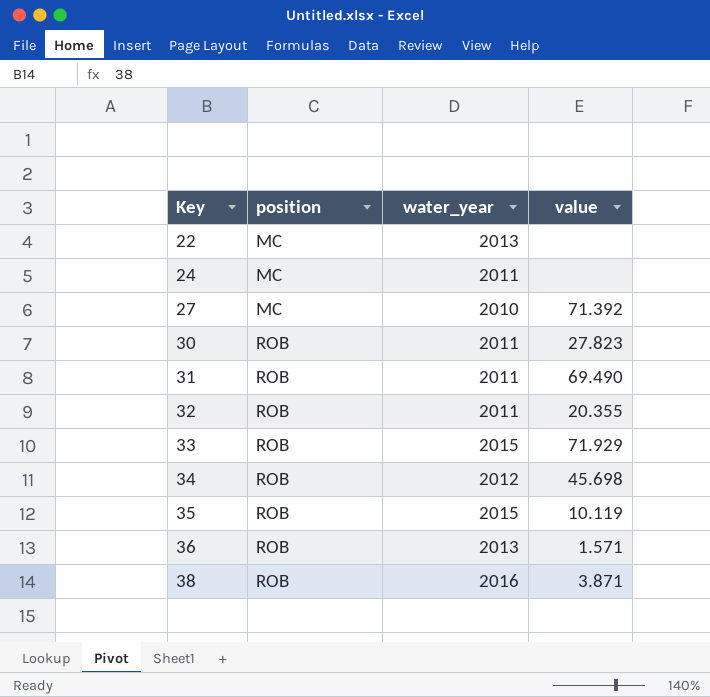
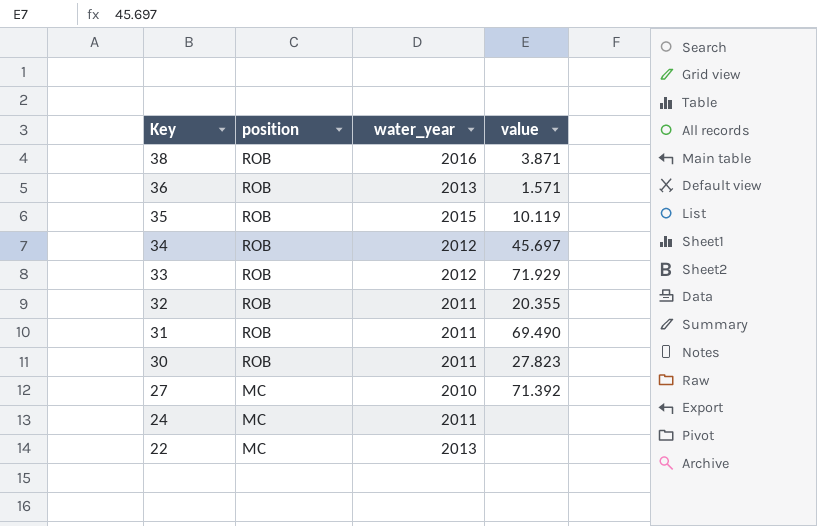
row order: Key ascending -> Key descending
34 | value: 45.698 -> 45.697
33 | water_year: 2015 -> 2012

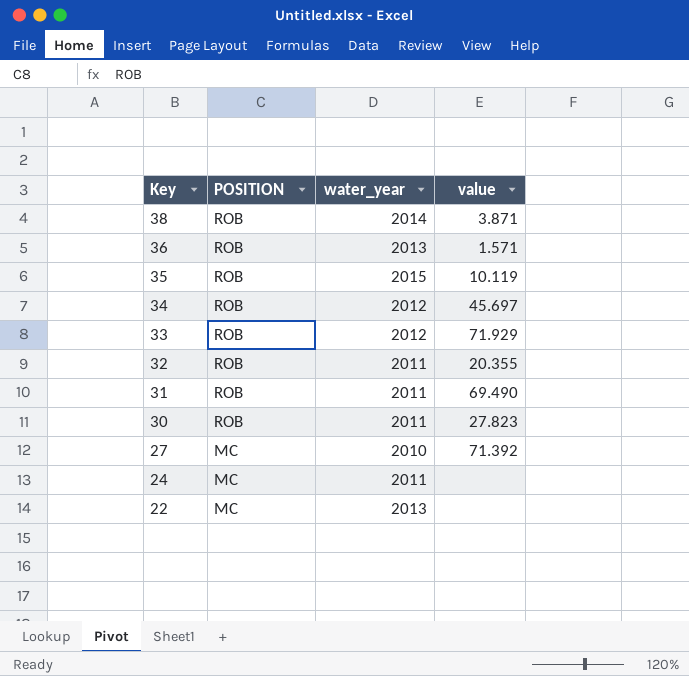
column name: position -> POSITION
38 | water_year: 2016 -> 2014

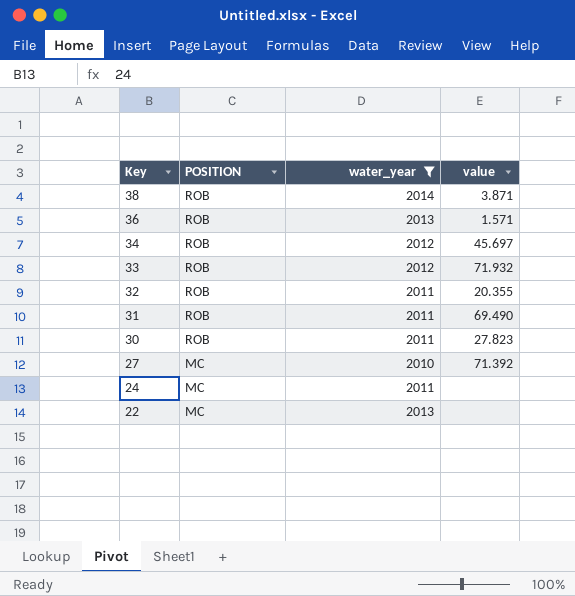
filter: none -> water_year != 2015
33 | value: 71.929 -> 71.932

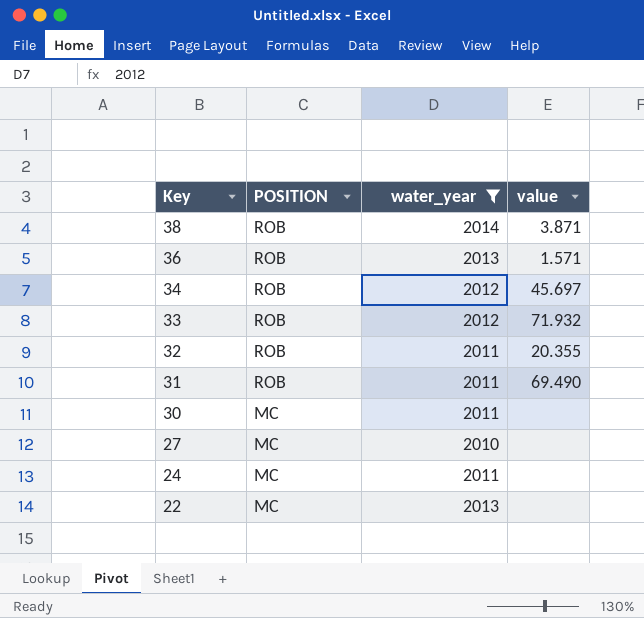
30 | POSITION: ROB -> MC
30 | value: 27.823 -> none
27 | value: 71.392 -> none

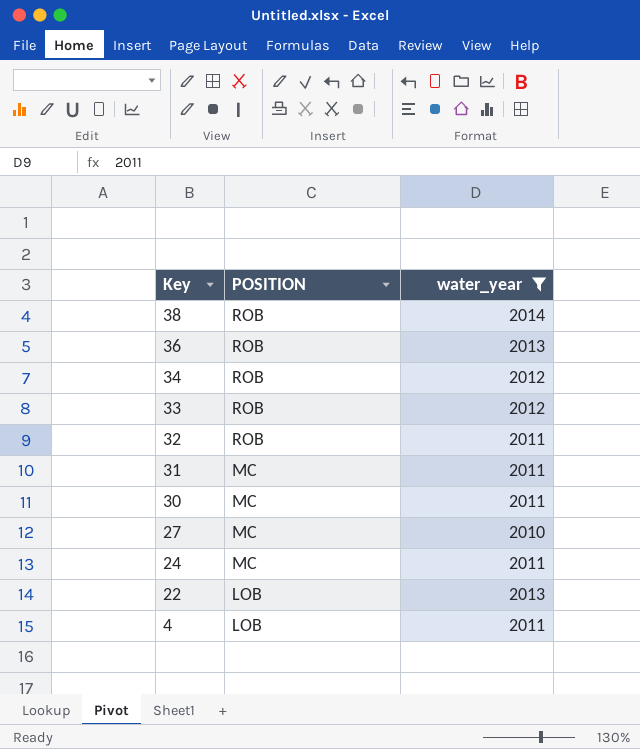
column value | position: 4 -> none
31 | POSITION: ROB -> MC
22 | POSITION: MC -> LOB
row 4: none -> LOB | 2011

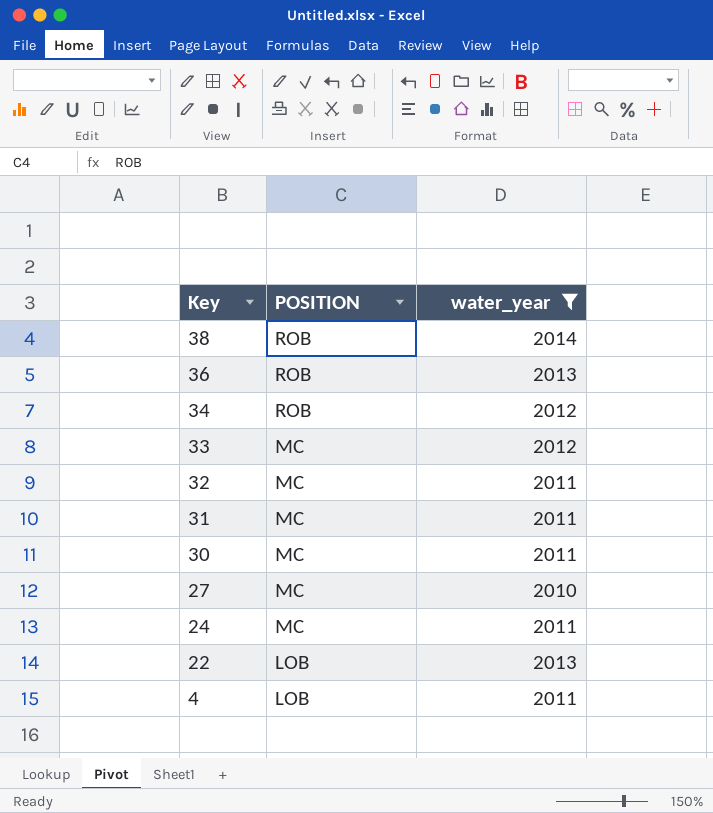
33 | POSITION: ROB -> MC
32 | POSITION: ROB -> MC

